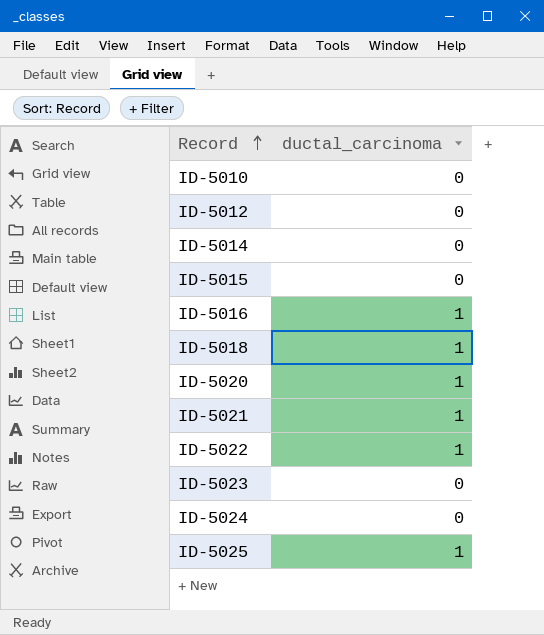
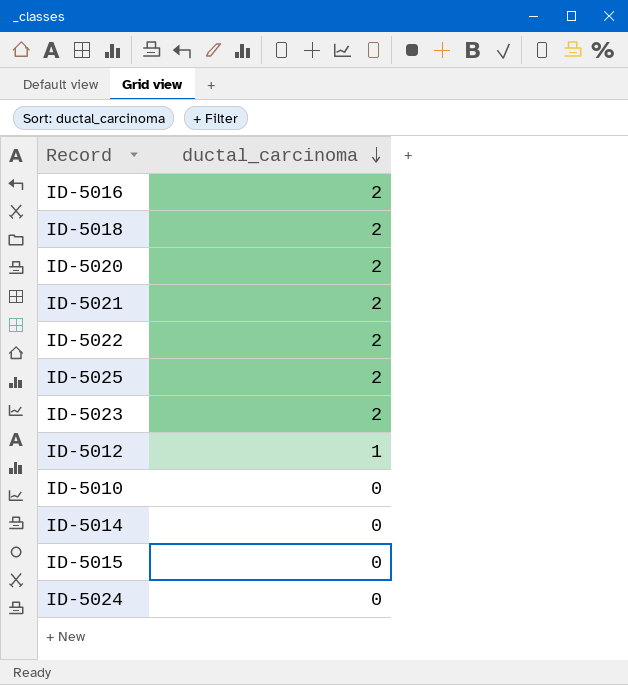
row order: Record ascending -> ductal_carcinoma descending
ID-5016 | ductal_carcinoma: 1 -> 2
ID-5018 | ductal_carcinoma: 1 -> 2
ID-5020 | ductal_carcinoma: 1 -> 2
ID-5021 | ductal_carcinoma: 1 -> 2
ID-5022 | ductal_carcinoma: 1 -> 2
ID-5025 | ductal_carcinoma: 1 -> 2
ID-5023 | ductal_carcinoma: 0 -> 2
ID-5012 | ductal_carcinoma: 0 -> 1

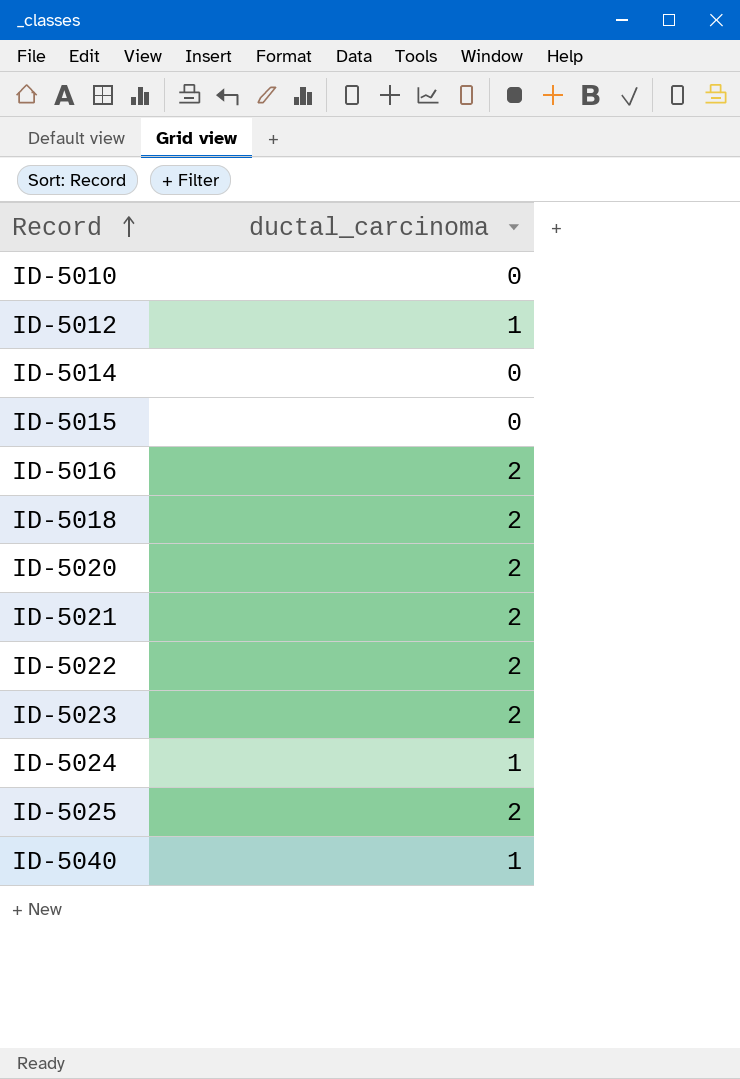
row order: ductal_carcinoma descending -> Record ascending
ID-5024 | ductal_carcinoma: 0 -> 1
row ID-5040: none -> 1

